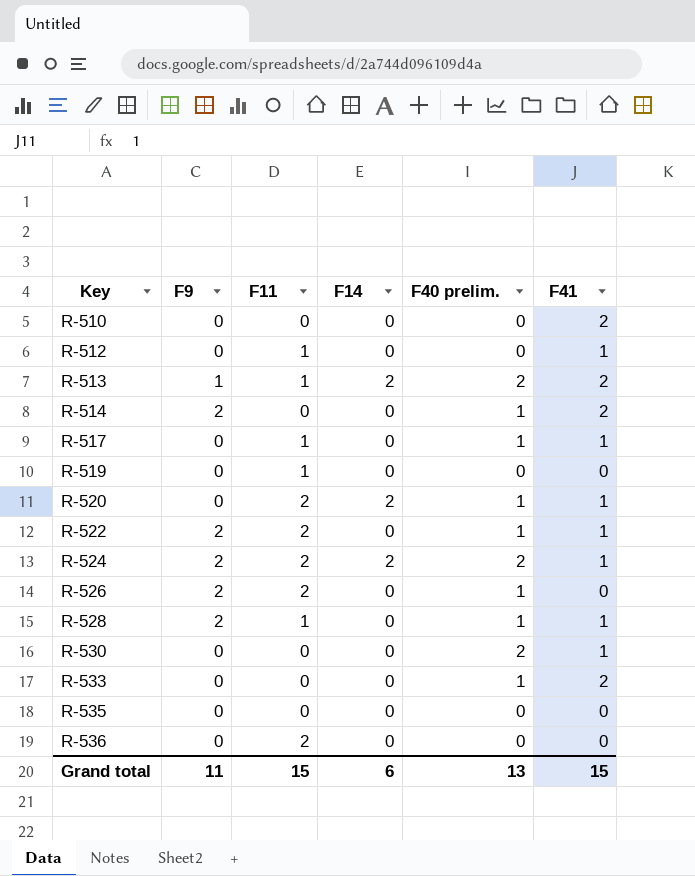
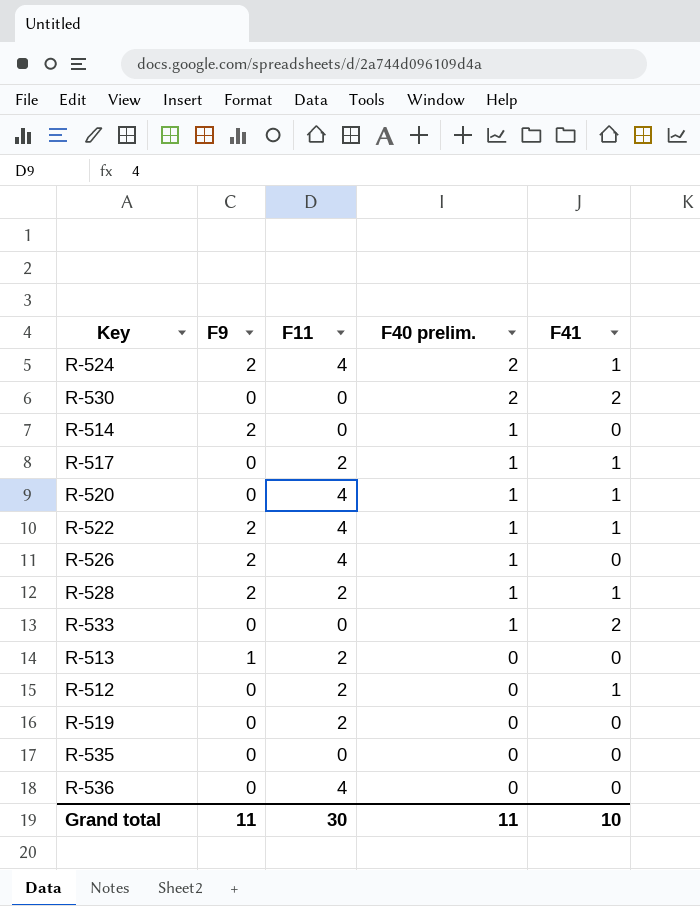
row order: Key ascending -> F40 prelim. descending
column F14 | position: 4 -> none
row R-510: 0 | 0 | 0 | 0 | 2 -> none
R-524 | F11: 2 -> 4
R-530 | F41: 1 -> 2
R-514 | F41: 2 -> 0
R-517 | F11: 1 -> 2
R-520 | F11: 2 -> 4
R-522 | F11: 2 -> 4
R-526 | F11: 2 -> 4
R-528 | F11: 1 -> 2
R-513 | F11: 1 -> 2
R-513 | F40 prelim.: 2 -> 0
R-513 | F41: 2 -> 0
R-512 | F11: 1 -> 2
R-519 | F11: 1 -> 2
R-536 | F11: 2 -> 4
Grand total | F11: 15 -> 30
Grand total | F40 prelim.: 13 -> 11
Grand total | F41: 15 -> 10

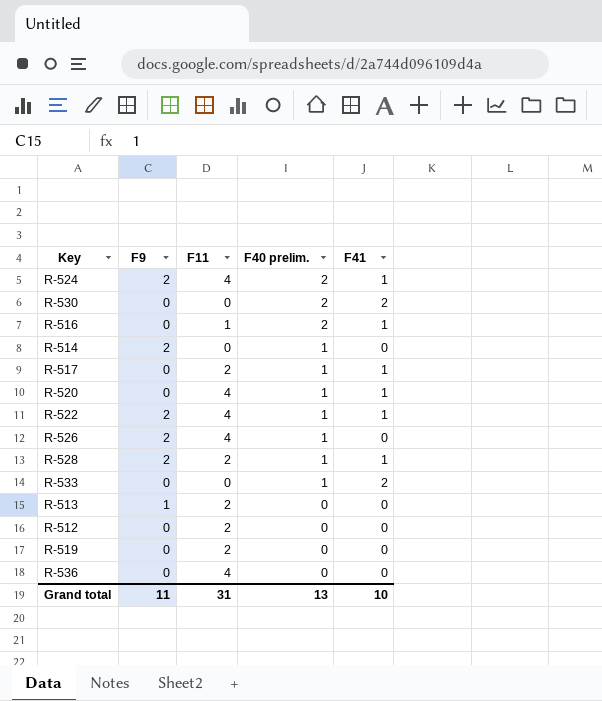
row R-535: 0 | 0 | 0 | 0 -> none
row R-516: none -> 0 | 1 | 2 | 1
R-512 | F41: 1 -> 0
Grand total | F11: 30 -> 31
Grand total | F40 prelim.: 11 -> 13

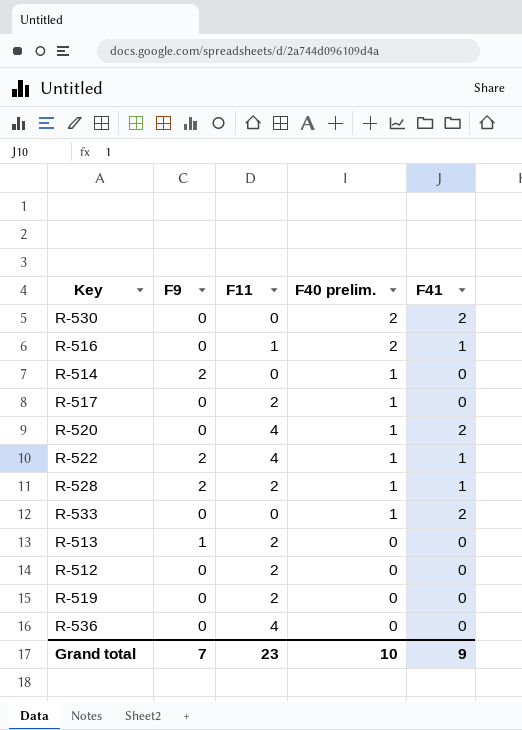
row R-524: 2 | 4 | 2 | 1 -> none
row R-526: 2 | 4 | 1 | 0 -> none
R-517 | F41: 1 -> 0
R-520 | F41: 1 -> 2
Grand total | F9: 11 -> 7
Grand total | F11: 31 -> 23
Grand total | F40 prelim.: 13 -> 10
Grand total | F41: 10 -> 9

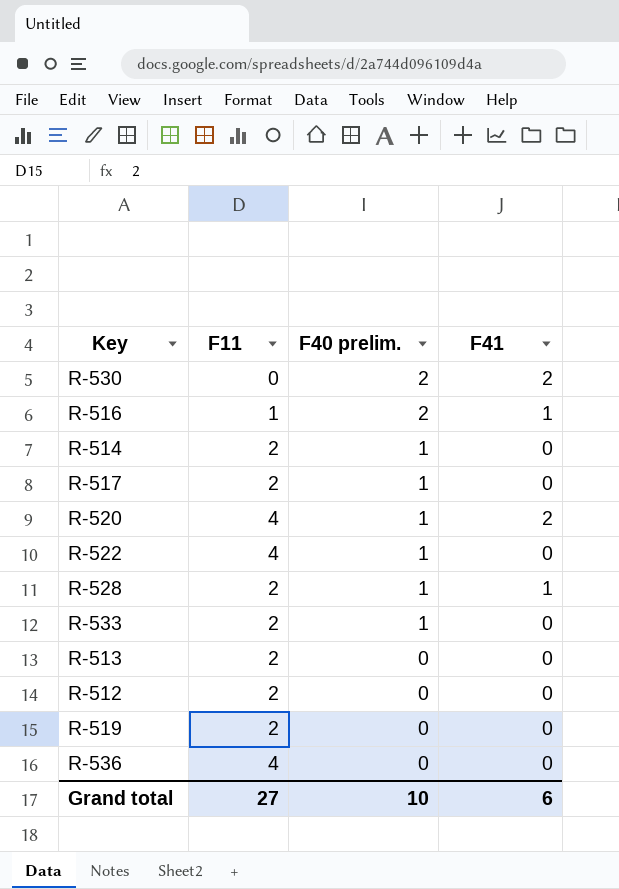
column F9 | position: 2 -> none
R-514 | F11: 0 -> 2
R-522 | F41: 1 -> 0
R-533 | F11: 0 -> 2
R-533 | F41: 2 -> 0
Grand total | F11: 23 -> 27
Grand total | F41: 9 -> 6

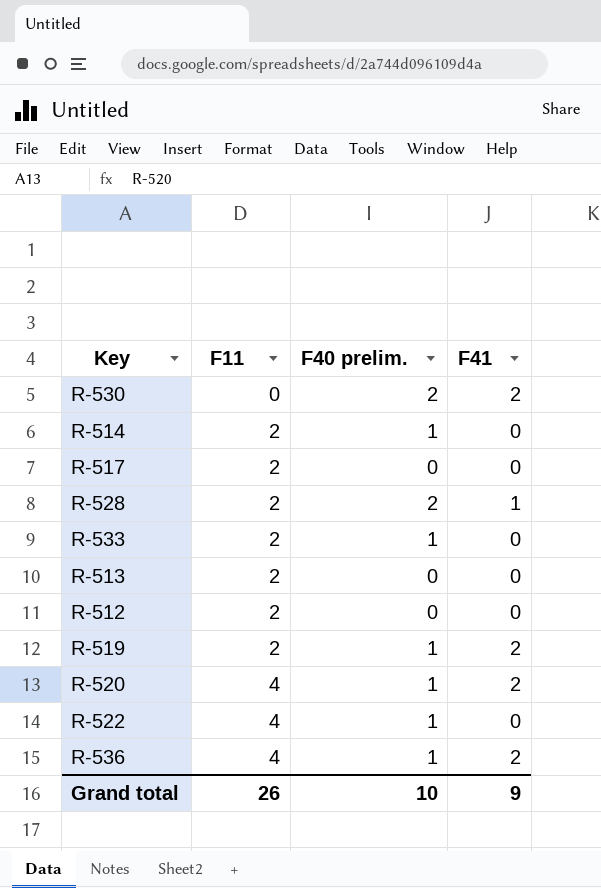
row order: F40 prelim. descending -> F11 ascending
row R-516: 1 | 2 | 1 -> none
R-517 | F40 prelim.: 1 -> 0
R-528 | F40 prelim.: 1 -> 2
R-519 | F40 prelim.: 0 -> 1
R-519 | F41: 0 -> 2
R-536 | F40 prelim.: 0 -> 1
R-536 | F41: 0 -> 2
Grand total | F11: 27 -> 26
Grand total | F41: 6 -> 9

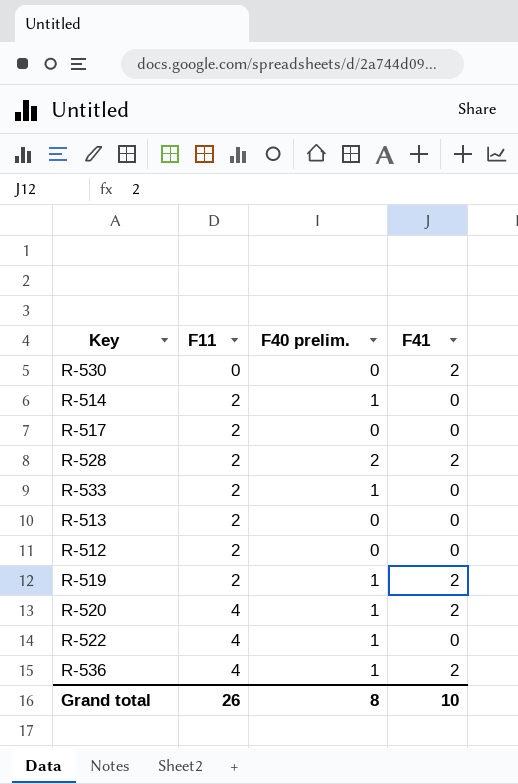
R-530 | F40 prelim.: 2 -> 0
R-528 | F41: 1 -> 2
Grand total | F40 prelim.: 10 -> 8
Grand total | F41: 9 -> 10

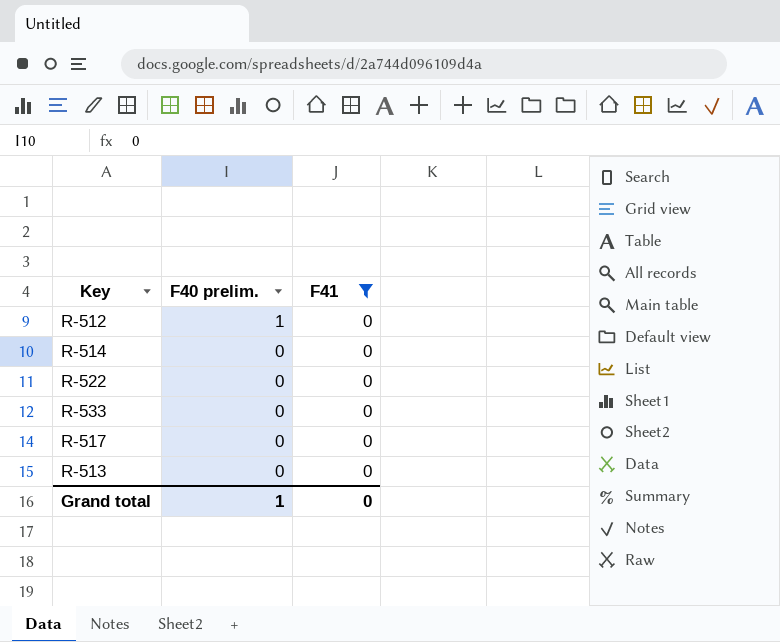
filter: none -> F41 = 0
row order: F11 ascending -> F40 prelim. descending
column F11 | position: 2 -> none
R-512 | F40 prelim.: 0 -> 1
R-514 | F40 prelim.: 1 -> 0
R-522 | F40 prelim.: 1 -> 0
R-533 | F40 prelim.: 1 -> 0
Grand total | F40 prelim.: 8 -> 1
Grand total | F41: 10 -> 0

